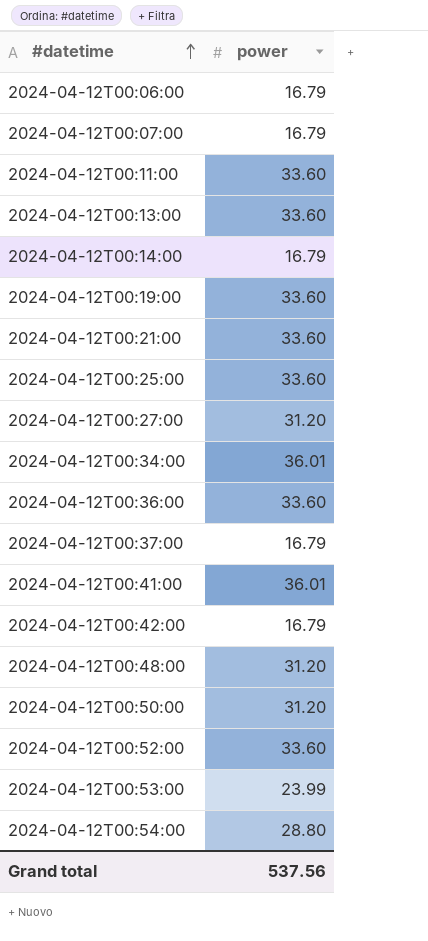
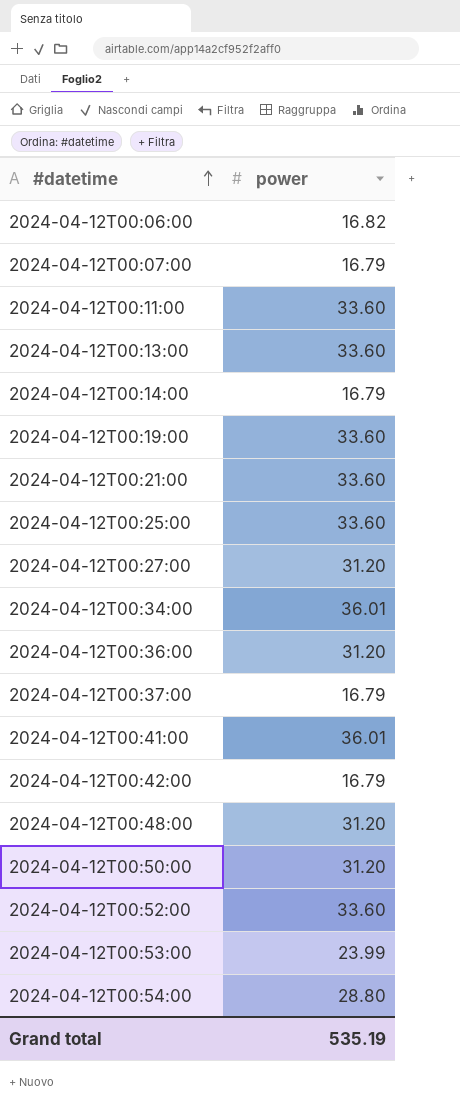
2024-04-12T00:06:00 | power: 16.79 -> 16.82
2024-04-12T00:36:00 | power: 33.60 -> 31.20
Grand total | power: 537.56 -> 535.19

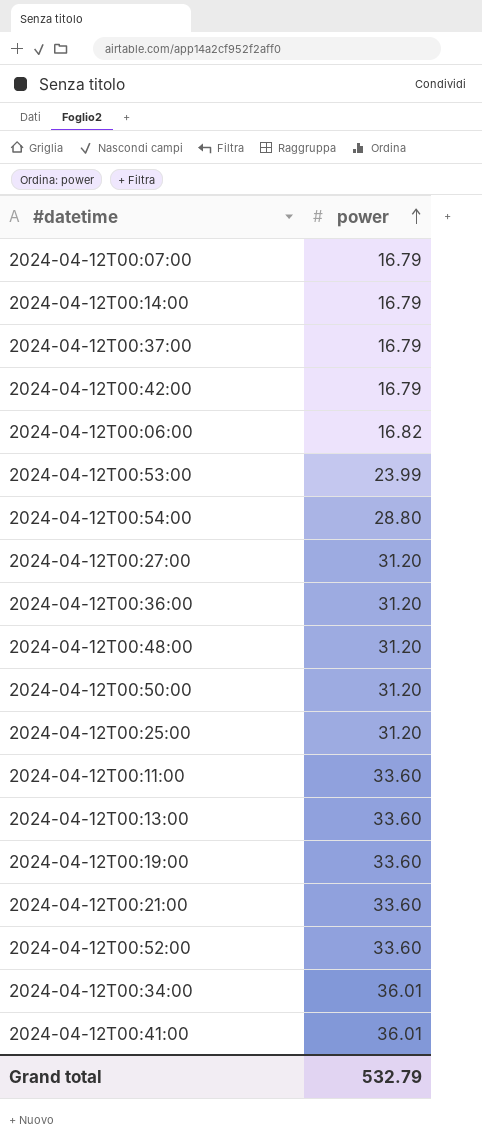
row order: #datetime ascending -> power ascending
2024-04-12T00:25:00 | power: 33.60 -> 31.20
Grand total | power: 535.19 -> 532.79

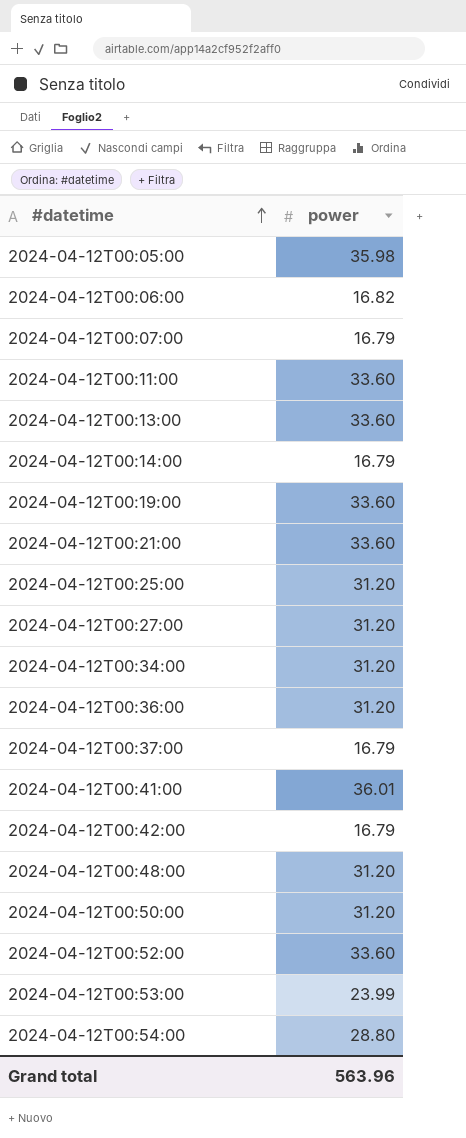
row order: power ascending -> #datetime ascending
row 2024-04-12T00:05:00: none -> 35.98
2024-04-12T00:34:00 | power: 36.01 -> 31.20
Grand total | power: 532.79 -> 563.96

